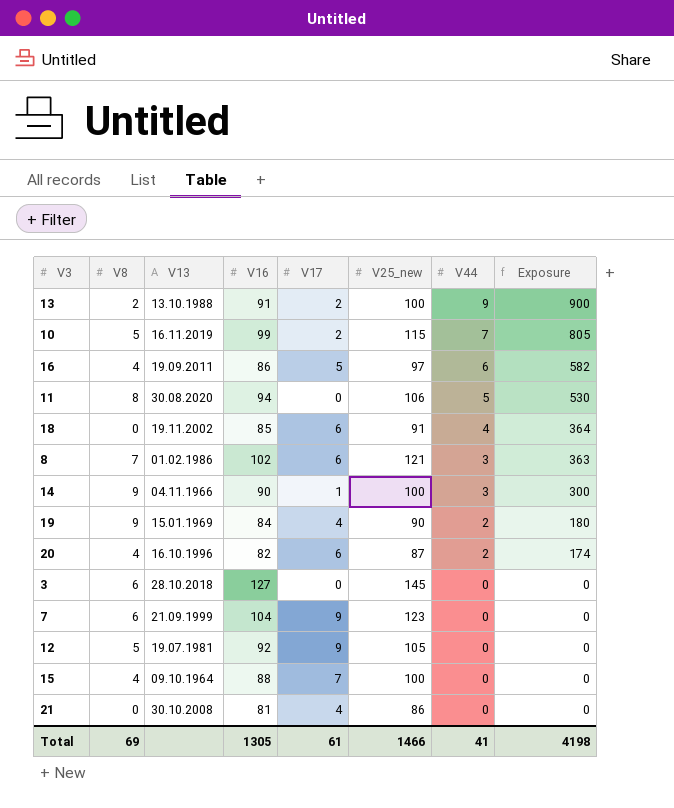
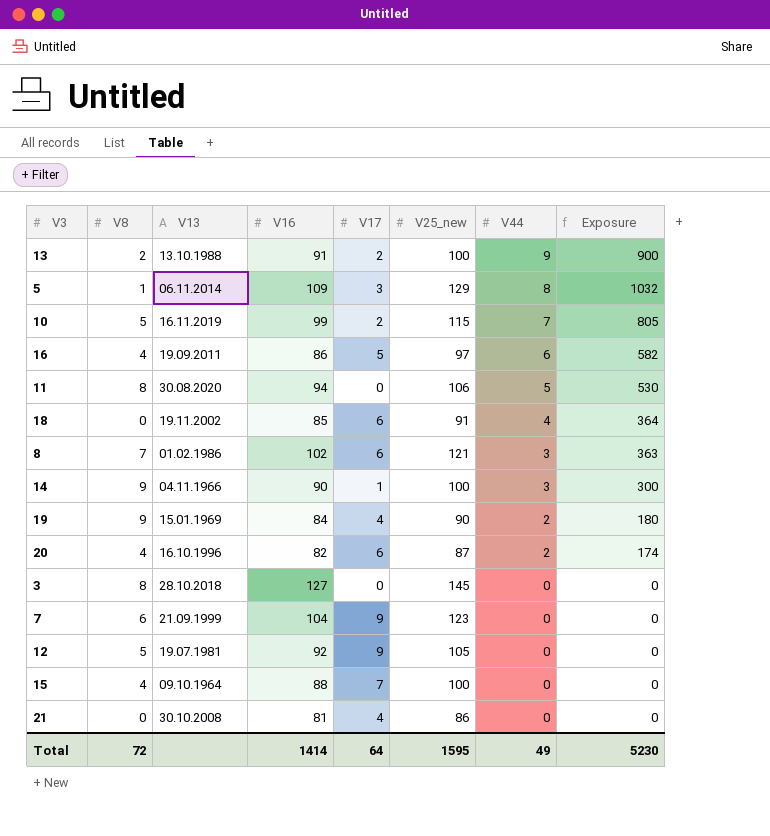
row 5: none -> 1 | 06.11.2014 | 109 | 3 | 129 | 8 | 1032
3 | V8: 6 -> 8
Total | V8: 69 -> 72
Total | V16: 1305 -> 1414
Total | V17: 61 -> 64
Total | V25_new: 1466 -> 1595
Total | V44: 41 -> 49
Total | Exposure: 4198 -> 5230

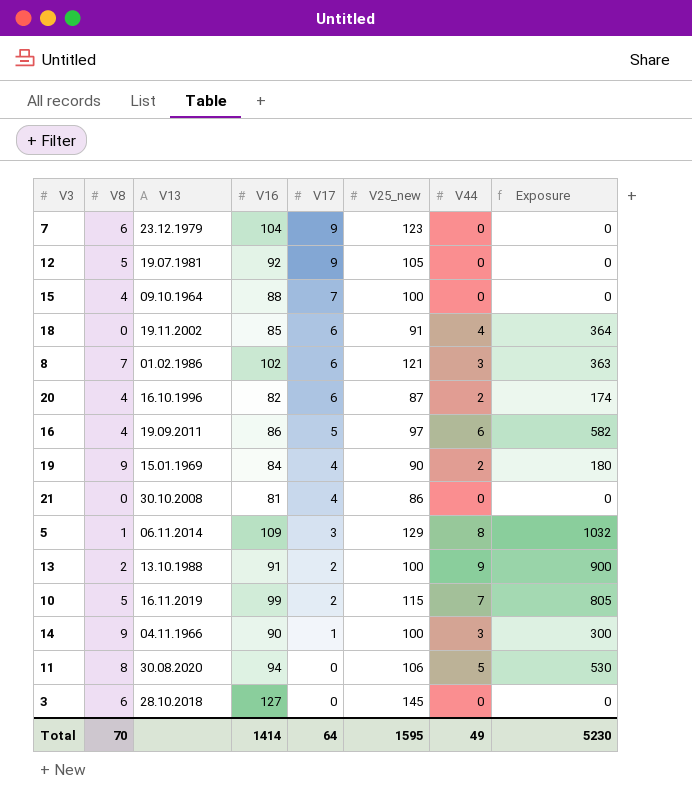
row order: V44 descending -> V17 descending
7 | V13: 21.09.1999 -> 23.12.1979
3 | V8: 8 -> 6
Total | V8: 72 -> 70

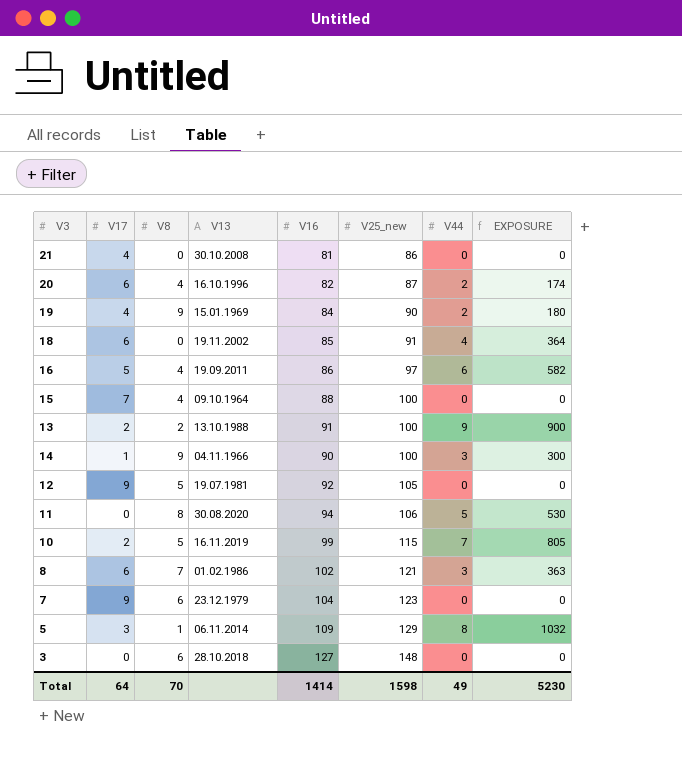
row order: V17 descending -> V25_new ascending
column V17 | position: 5 -> 2
column name: Exposure -> EXPOSURE
3 | V25_new: 145 -> 148
Total | V25_new: 1595 -> 1598

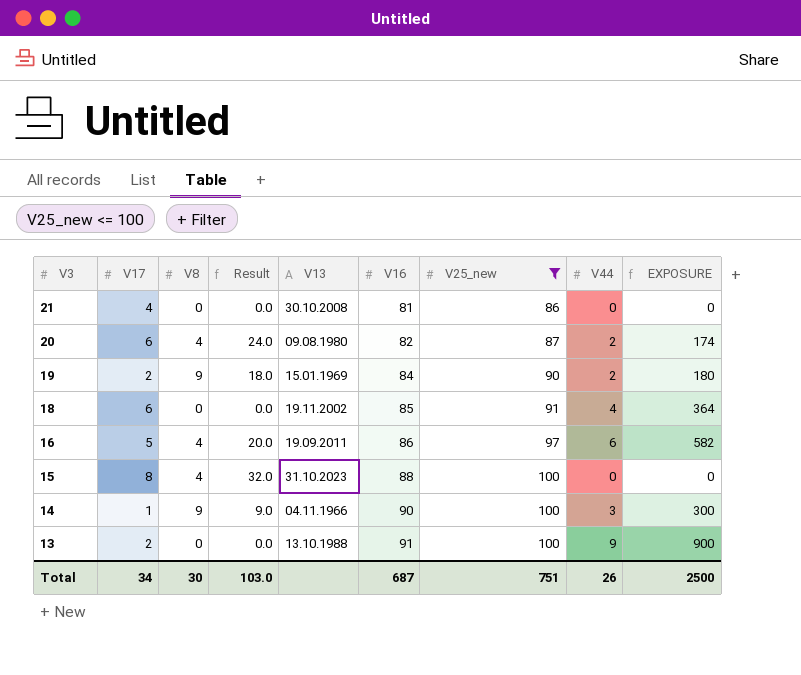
filter: none -> V25_new <= 100
row order: V25_new ascending -> V3 descending
column Result | formula: none -> [V17] * [V8]
20 | V13: 16.10.1996 -> 09.08.1980
19 | V17: 4 -> 2
15 | V17: 7 -> 8
15 | V13: 09.10.1964 -> 31.10.2023
13 | V8: 2 -> 0
Total | V17: 64 -> 34
Total | V8: 70 -> 30
Total | V16: 1414 -> 687
Total | V25_new: 1598 -> 751
Total | V44: 49 -> 26
Total | EXPOSURE: 5230 -> 2500

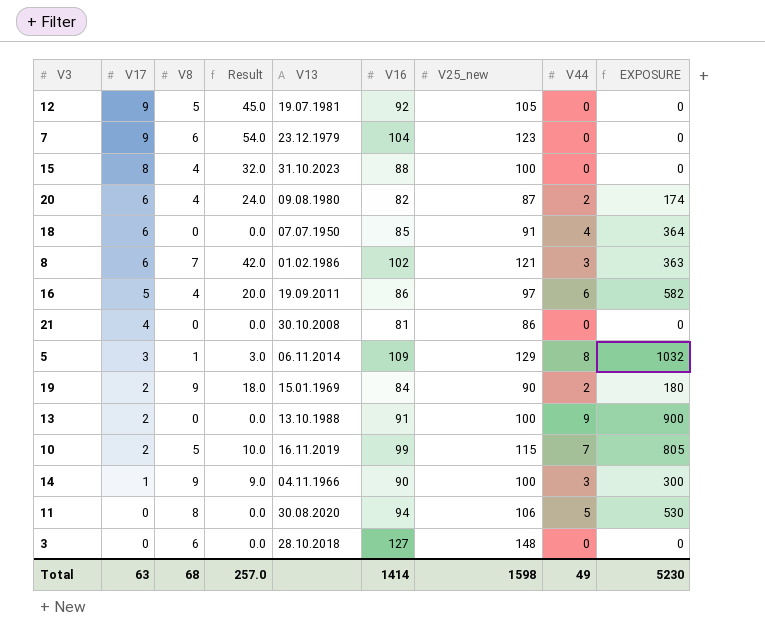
filter: V25_new <= 100 -> none
row order: V3 descending -> V17 descending
18 | V13: 19.11.2002 -> 07.07.1950
Total | V17: 34 -> 63
Total | V8: 30 -> 68
Total | Result: 103.0 -> 257.0
Total | V16: 687 -> 1414
Total | V25_new: 751 -> 1598
Total | V44: 26 -> 49
Total | EXPOSURE: 2500 -> 5230

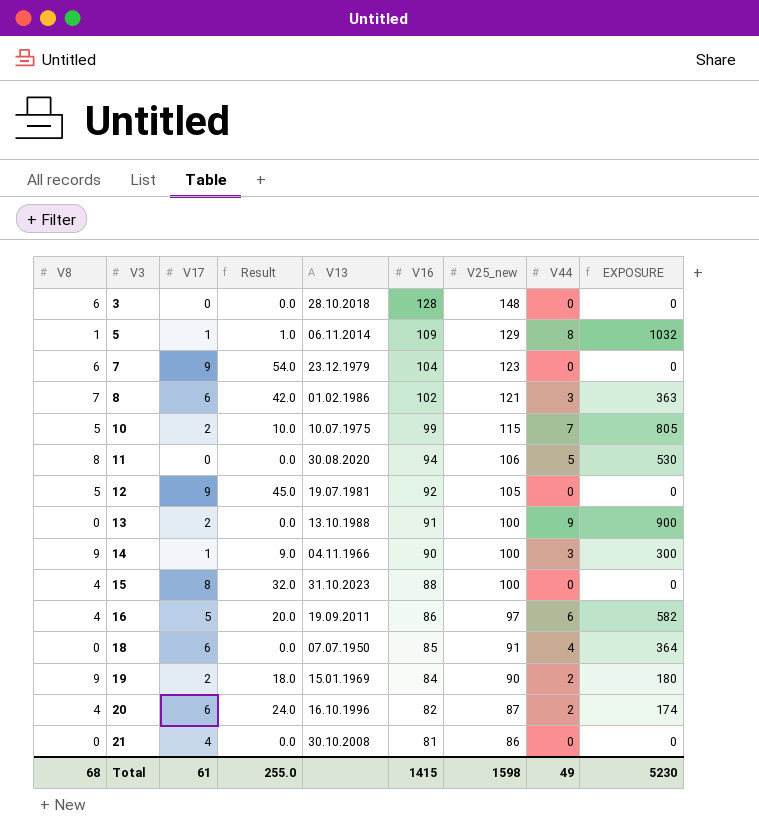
row order: V17 descending -> V3 ascending
column V8 | position: 3 -> 1
3 | V16: 127 -> 128
5 | V17: 3 -> 1
5 | Result: 3.0 -> 1.0
10 | V13: 16.11.2019 -> 10.07.1975
20 | V13: 09.08.1980 -> 16.10.1996
Total | V17: 63 -> 61
Total | Result: 257.0 -> 255.0
Total | V16: 1414 -> 1415

